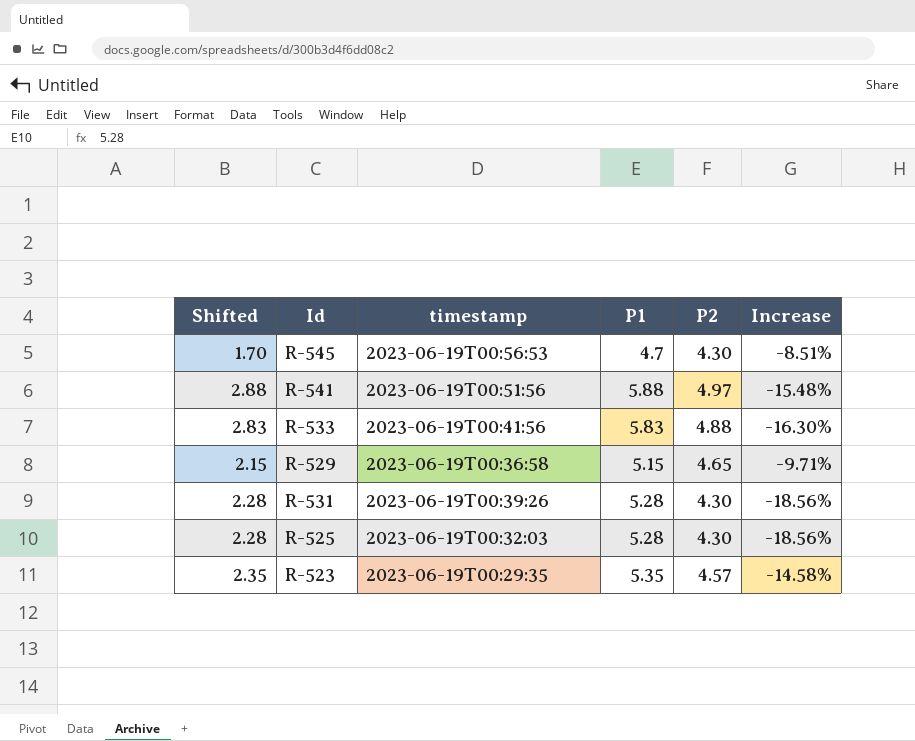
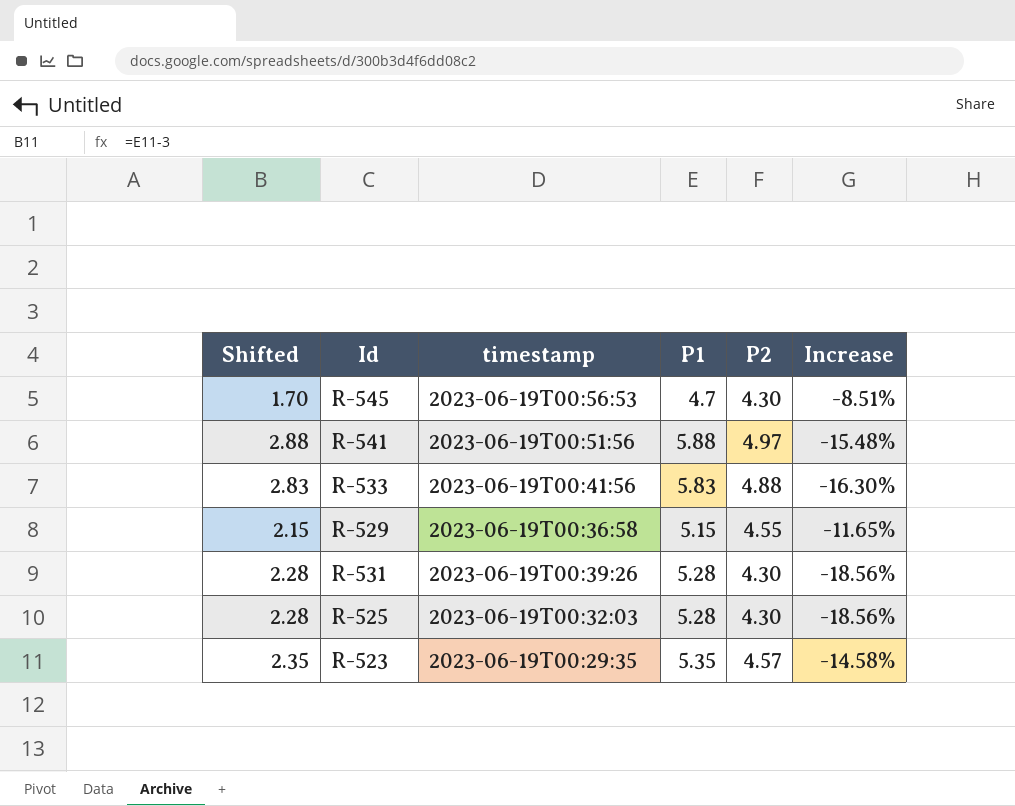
R-529 | P2: 4.65 -> 4.55
R-529 | Increase: -9.71% -> -11.65%

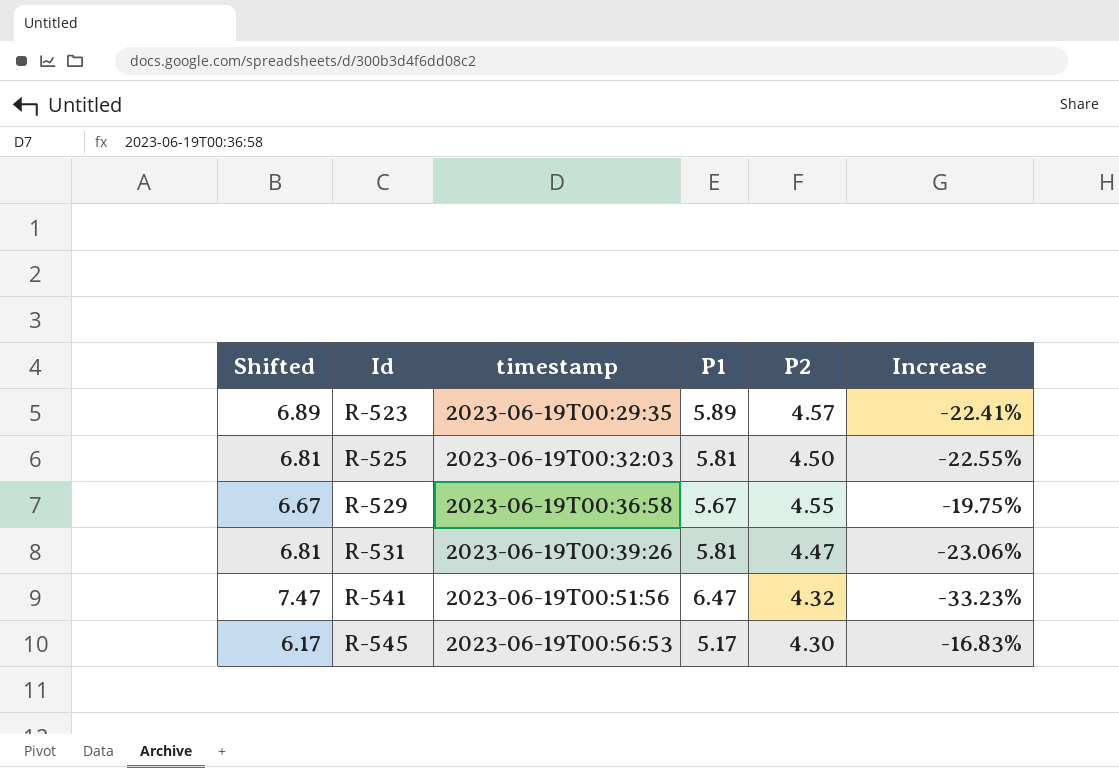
row order: none -> Id ascending
column Shifted | formula: [P1] - 3 -> [P1] + 1
row R-533: 2.83 | 2023-06-19T00:41:56 | 5.83 | 4.88 | -16.30% -> none
R-523 | P1: 5.35 -> 5.89
R-523 | Increase: -14.58% -> -22.41%
R-525 | P1: 5.28 -> 5.81
R-525 | P2: 4.30 -> 4.50
R-525 | Increase: -18.56% -> -22.55%
R-529 | P1: 5.15 -> 5.67
R-529 | Increase: -11.65% -> -19.75%
R-531 | P1: 5.28 -> 5.81
R-531 | P2: 4.30 -> 4.47
R-531 | Increase: -18.56% -> -23.06%
R-541 | P1: 5.88 -> 6.47
R-541 | P2: 4.97 -> 4.32
R-541 | Increase: -15.48% -> -33.23%
R-545 | P1: 4.7 -> 5.17
R-545 | Increase: -8.51% -> -16.83%

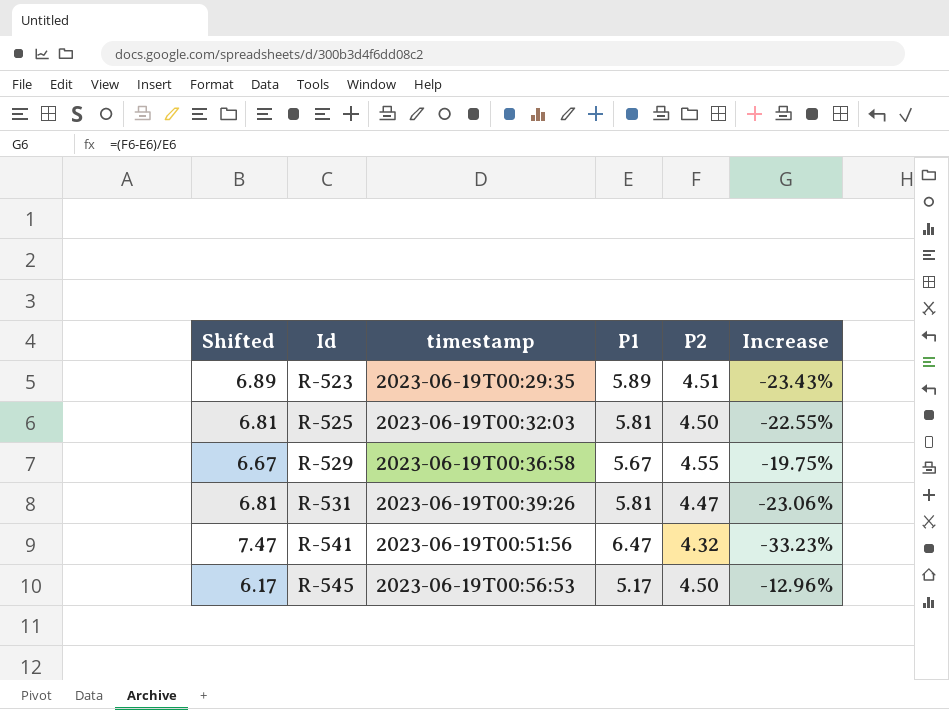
R-523 | P2: 4.57 -> 4.51
R-523 | Increase: -22.41% -> -23.43%
R-545 | P2: 4.30 -> 4.50
R-545 | Increase: -16.83% -> -12.96%

